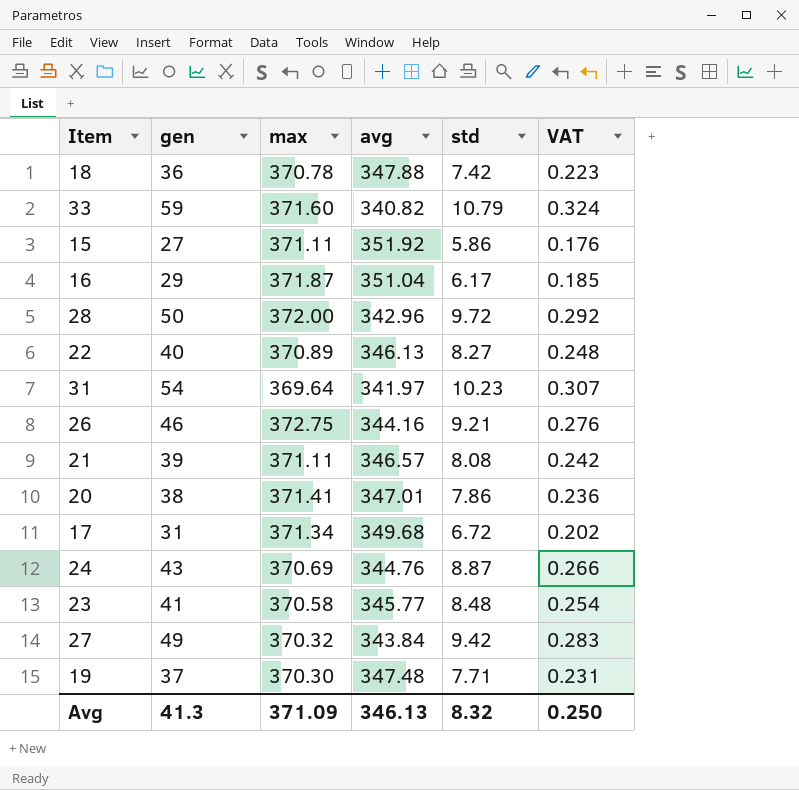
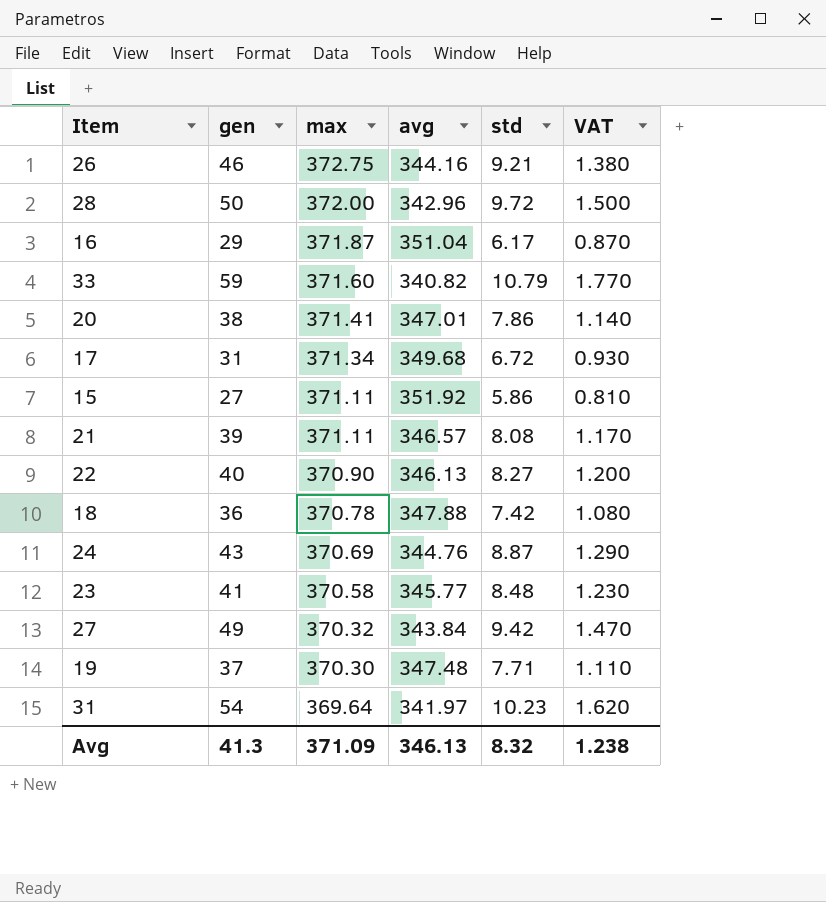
row order: none -> max descending
column VAT | formula: [std] * 0.03 -> [gen] * 0.03
22 | max: 370.89 -> 370.90
Avg | VAT: 0.250 -> 1.238

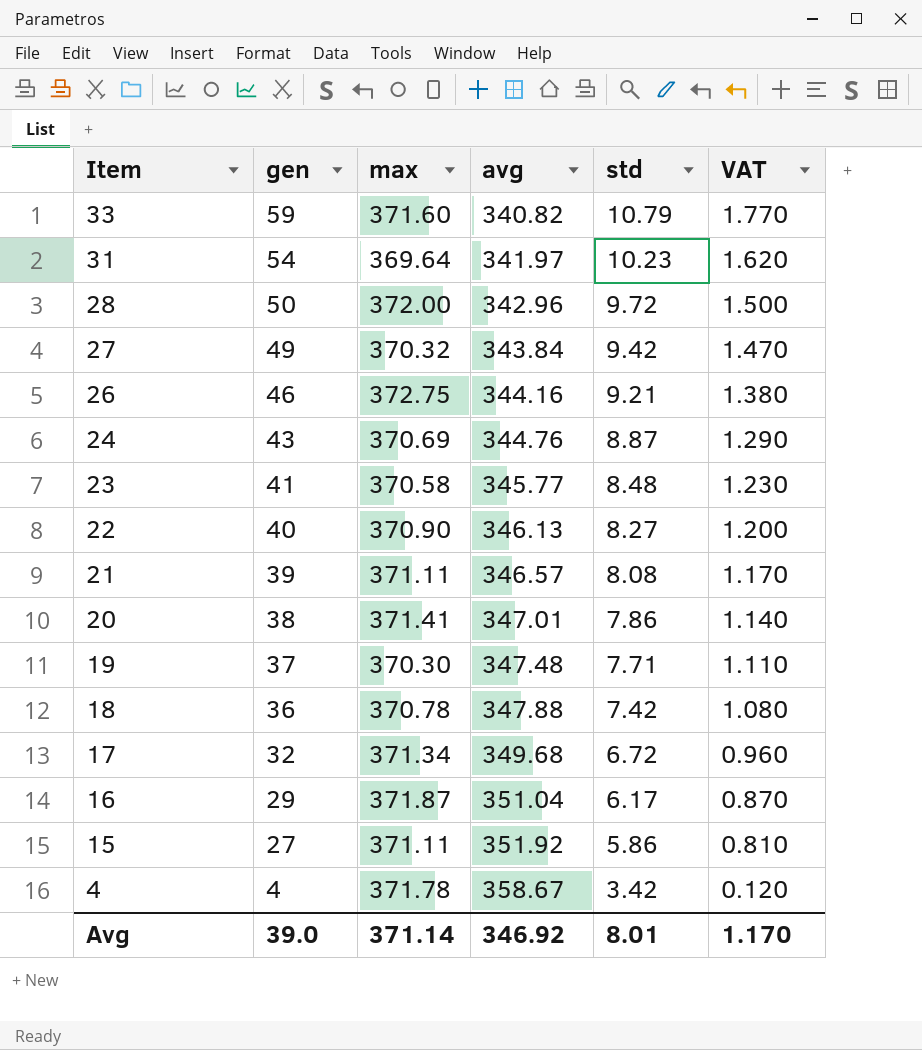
row order: max descending -> Item descending
17 | gen: 31 -> 32
17 | VAT: 0.930 -> 0.960
row 4: none -> 4 | 371.78 | 358.67 | 3.42 | 0.120
Avg | gen: 41.3 -> 39.0
Avg | max: 371.09 -> 371.14
Avg | avg: 346.13 -> 346.92
Avg | std: 8.32 -> 8.01
Avg | VAT: 1.238 -> 1.170

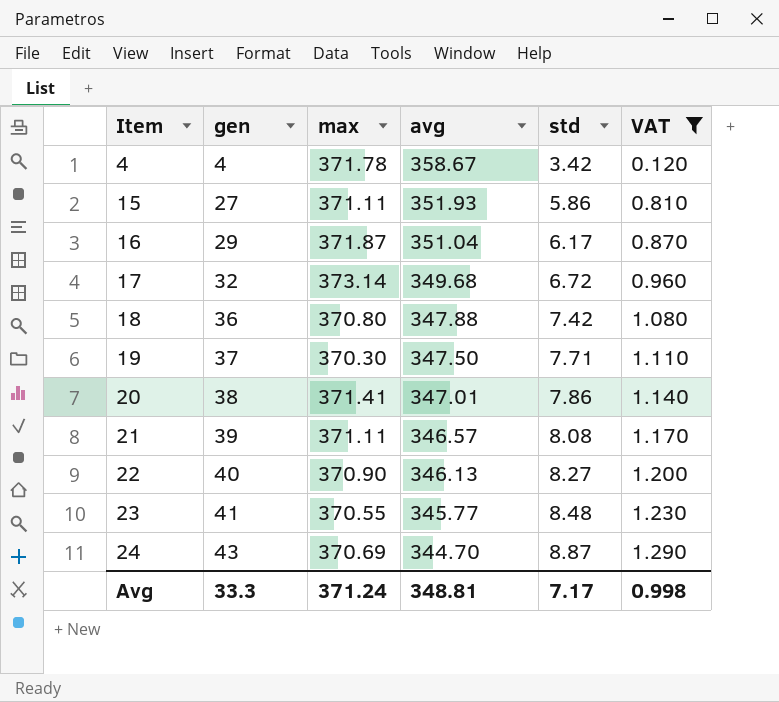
filter: none -> VAT <= 1.290
row order: Item descending -> Item ascending
15 | avg: 351.92 -> 351.93
17 | max: 371.34 -> 373.14
18 | max: 370.78 -> 370.80
19 | avg: 347.48 -> 347.50
23 | max: 370.58 -> 370.55
24 | avg: 344.76 -> 344.70
Avg | gen: 39.0 -> 33.3
Avg | max: 371.14 -> 371.24
Avg | avg: 346.92 -> 348.81
Avg | std: 8.01 -> 7.17
Avg | VAT: 1.170 -> 0.998

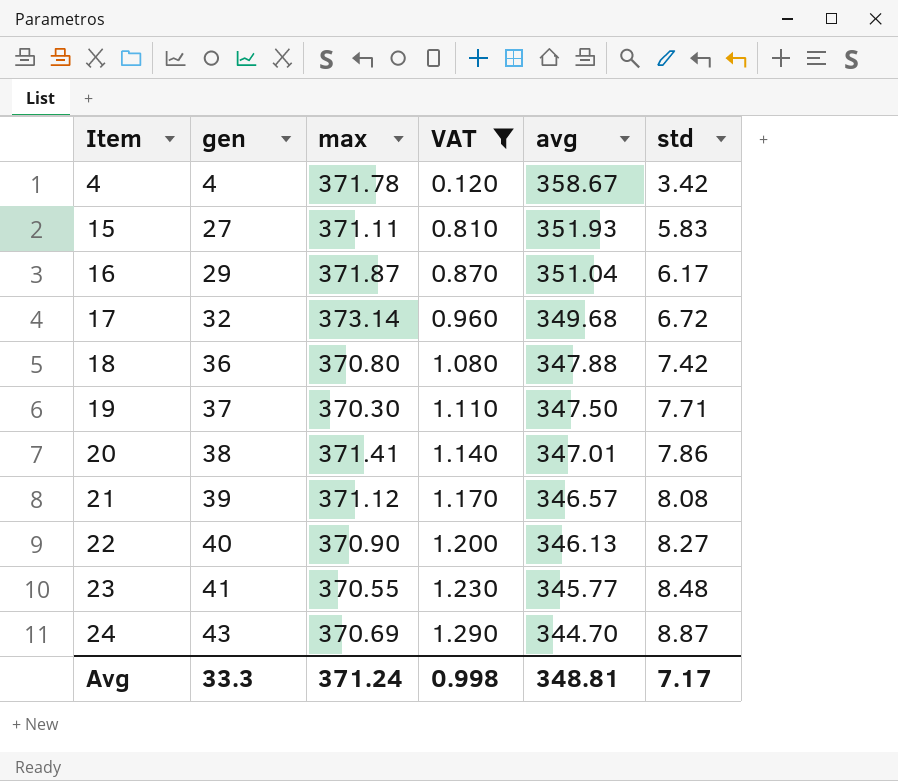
column VAT | position: 6 -> 4
15 | std: 5.86 -> 5.83
21 | max: 371.11 -> 371.12

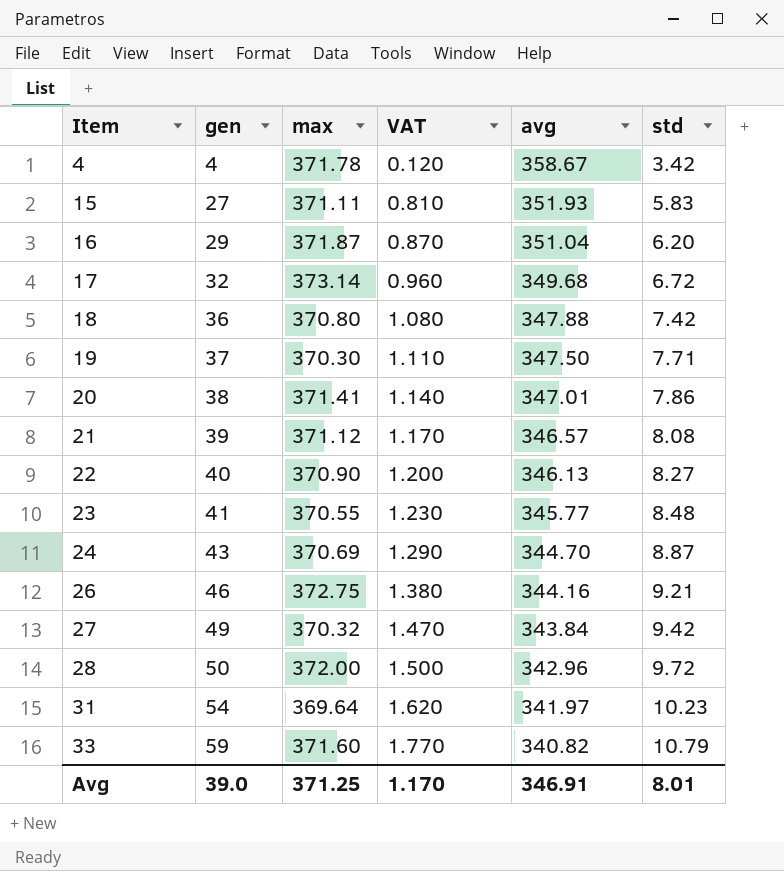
filter: VAT <= 1.290 -> none
16 | std: 6.17 -> 6.20
Avg | gen: 33.3 -> 39.0
Avg | max: 371.24 -> 371.25
Avg | VAT: 0.998 -> 1.170
Avg | avg: 348.81 -> 346.91
Avg | std: 7.17 -> 8.01

